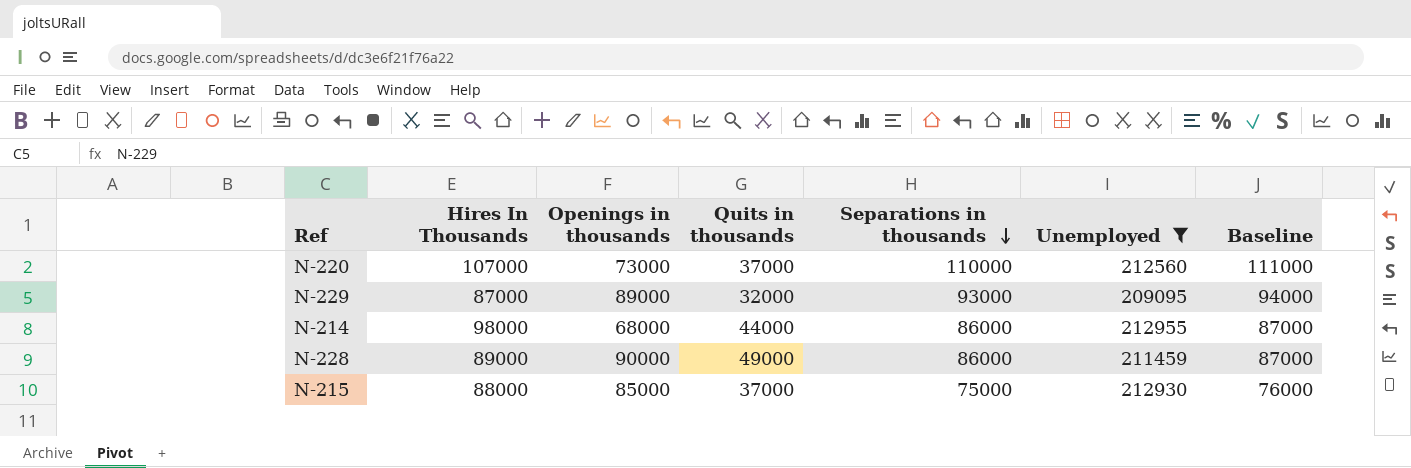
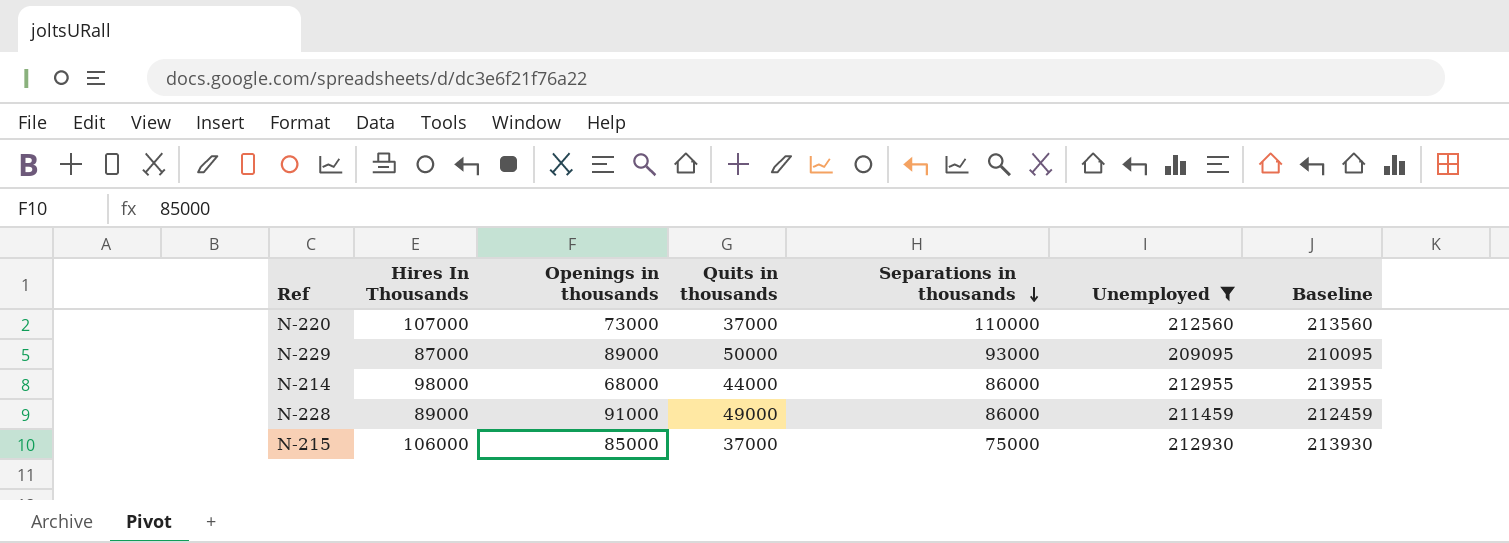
column Baseline | formula: [Separations in thousands] + 1000 -> [Unemployed] + 1000
N-229 | Quits in thousands: 32000 -> 50000
N-228 | Openings in thousands: 90000 -> 91000
N-215 | Hires In Thousands: 88000 -> 106000

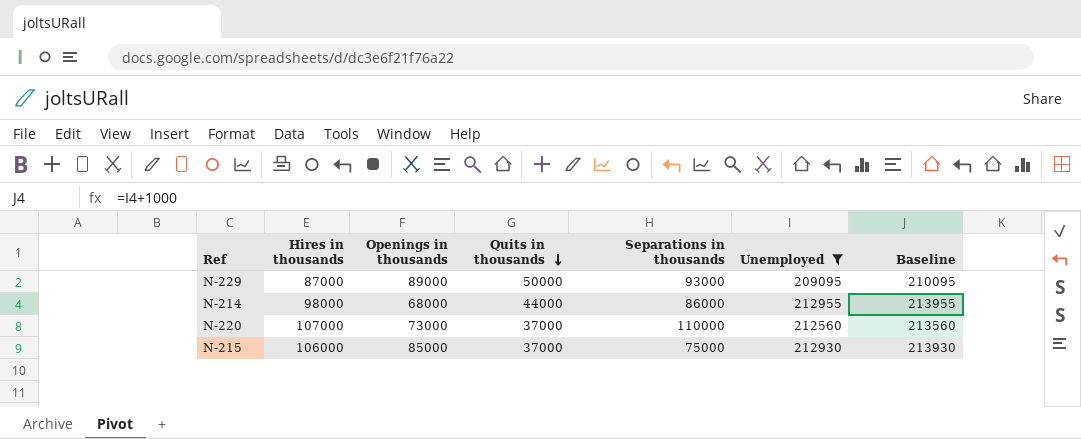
row order: Separations in thousands descending -> Quits in thousands descending
column name: Hires In Thousands -> Hires in thousands
row N-228: 89000 | 91000 | 49000 | 86000 | 211459 | 212459 -> none

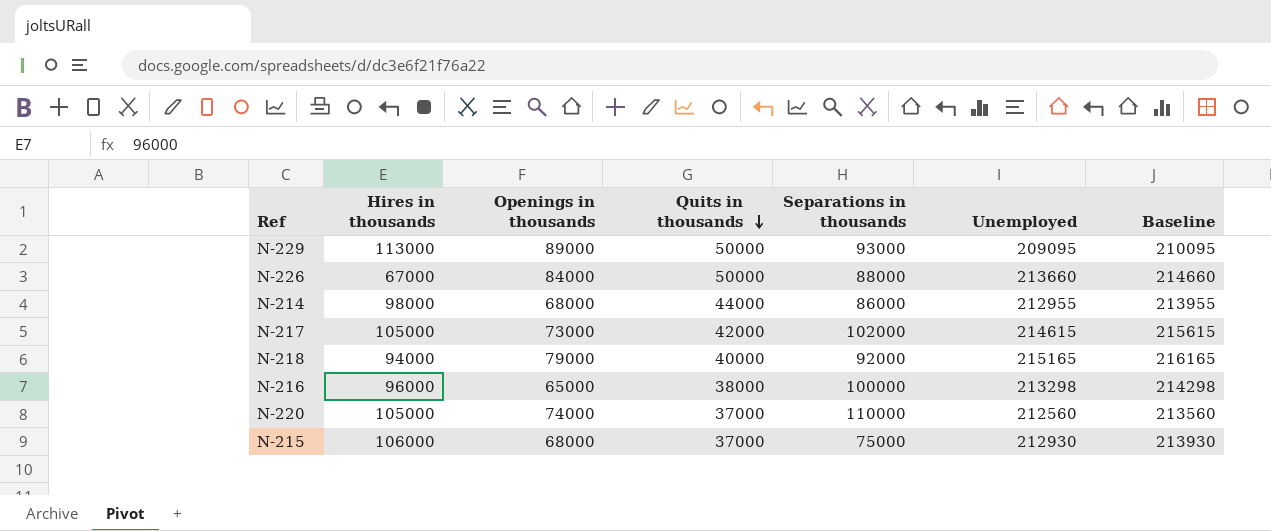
filter: Unemployed <= 212955 -> none
N-229 | Hires in thousands: 87000 -> 113000
N-220 | Hires in thousands: 107000 -> 105000
N-220 | Openings in thousands: 73000 -> 74000
N-215 | Openings in thousands: 85000 -> 68000

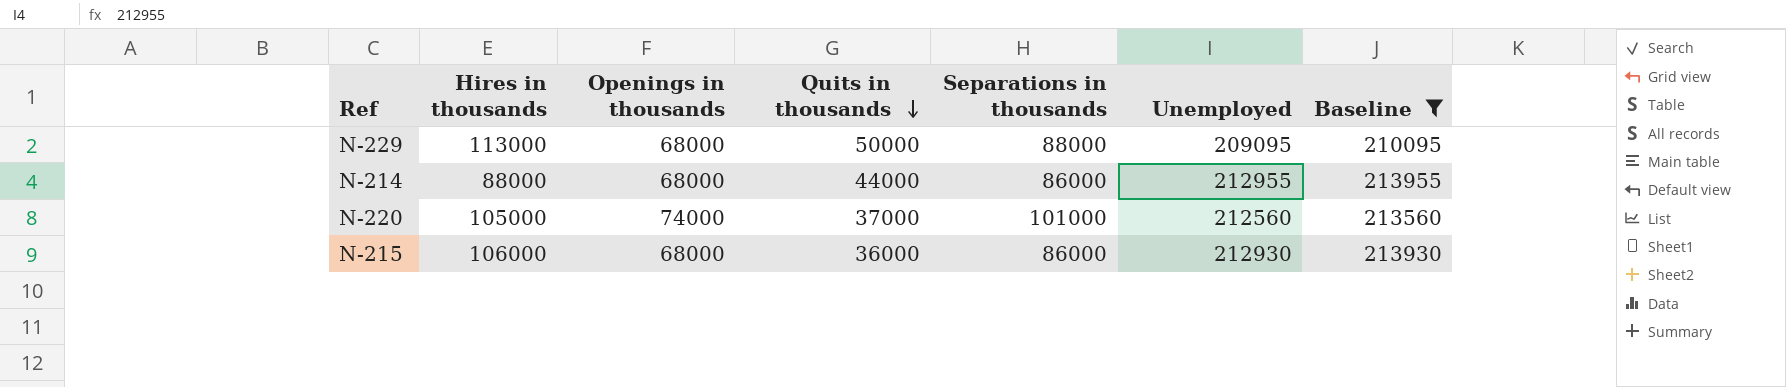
filter: none -> Baseline <= 213955
N-229 | Openings in thousands: 89000 -> 68000
N-229 | Separations in thousands: 93000 -> 88000
N-214 | Hires in thousands: 98000 -> 88000
N-220 | Separations in thousands: 110000 -> 101000
N-215 | Quits in thousands: 37000 -> 36000
N-215 | Separations in thousands: 75000 -> 86000

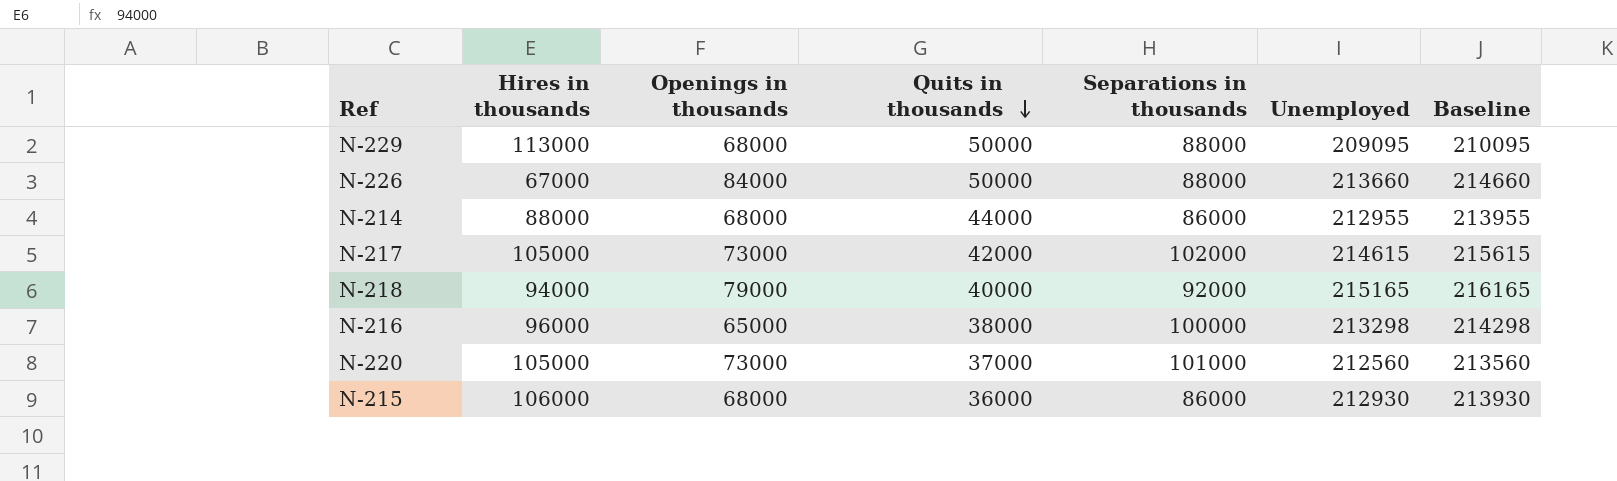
filter: Baseline <= 213955 -> none
N-220 | Openings in thousands: 74000 -> 73000

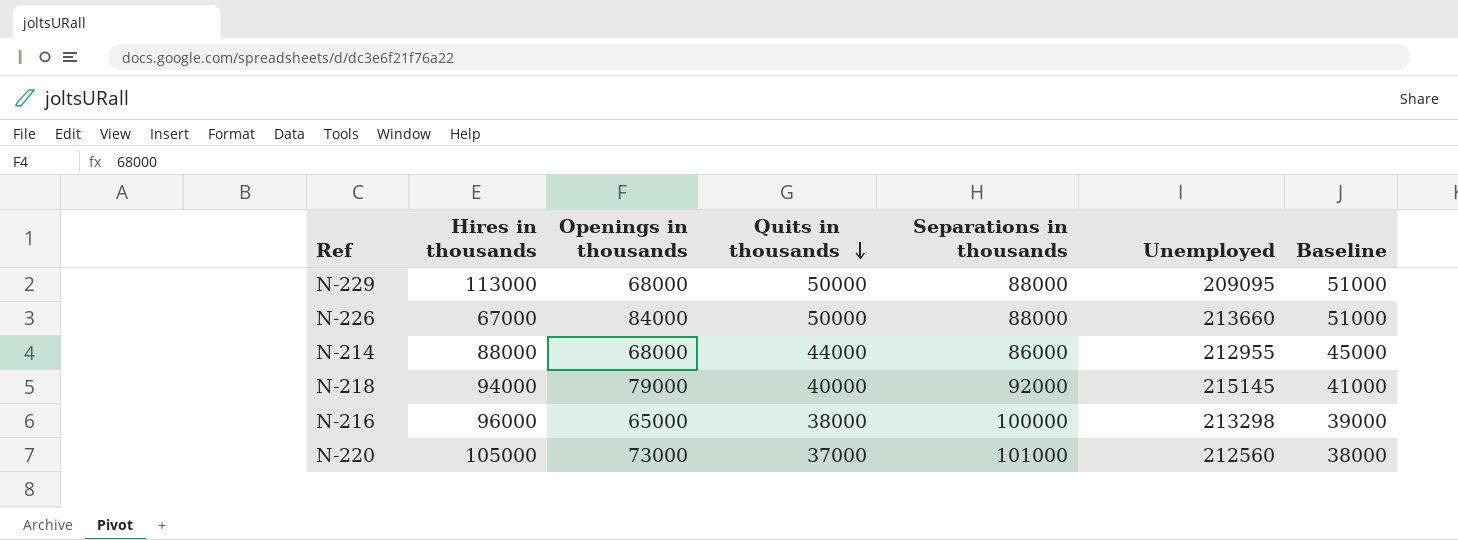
column Baseline | formula: [Unemployed] + 1000 -> [Quits in thousands] + 1000
row N-217: 105000 | 73000 | 42000 | 102000 | 214615 | 215615 -> none
row N-215: 106000 | 68000 | 36000 | 86000 | 212930 | 213930 -> none
N-218 | Unemployed: 215165 -> 215145

